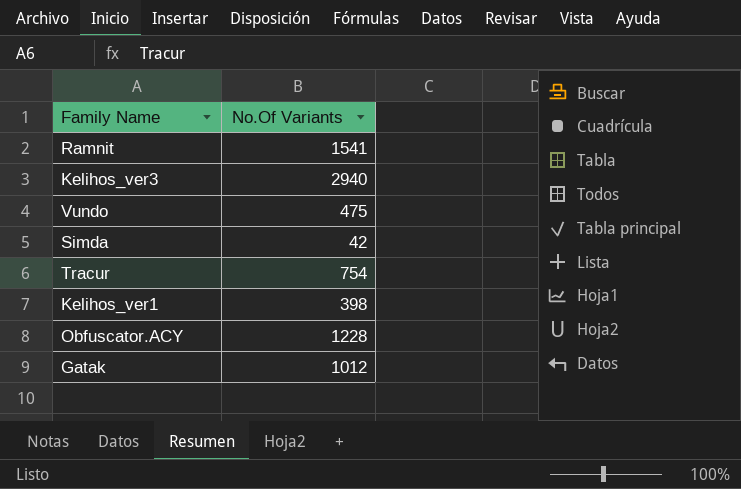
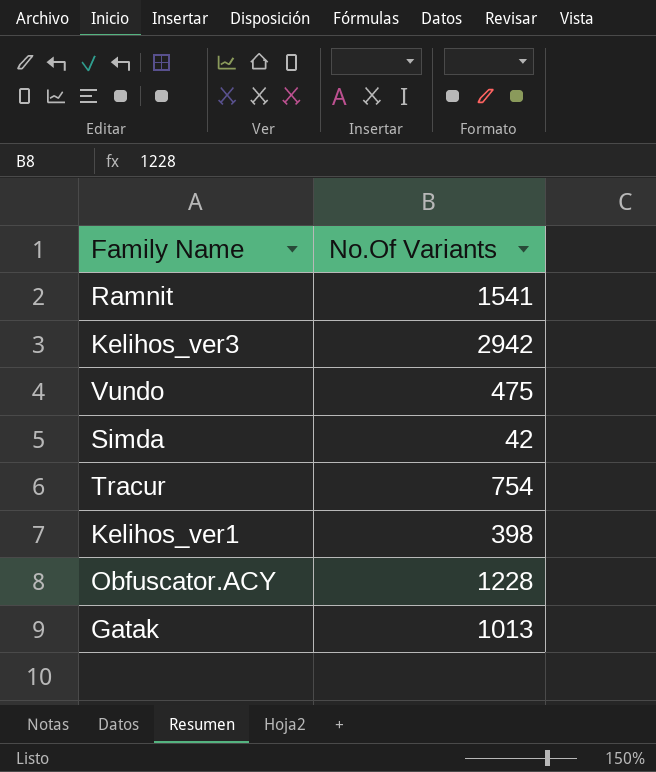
Kelihos_ver3 | No.Of Variants: 2940 -> 2942
Gatak | No.Of Variants: 1012 -> 1013

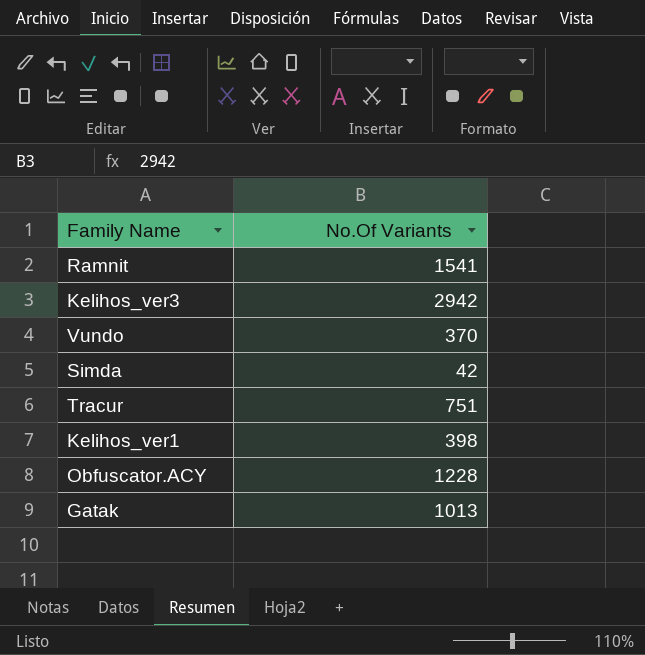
Vundo | No.Of Variants: 475 -> 370
Tracur | No.Of Variants: 754 -> 751

